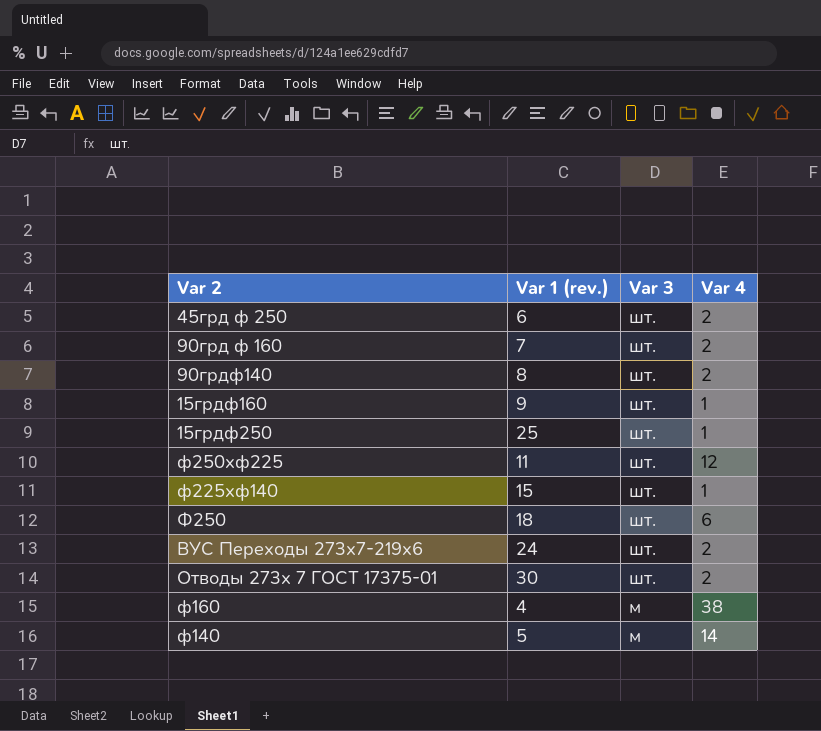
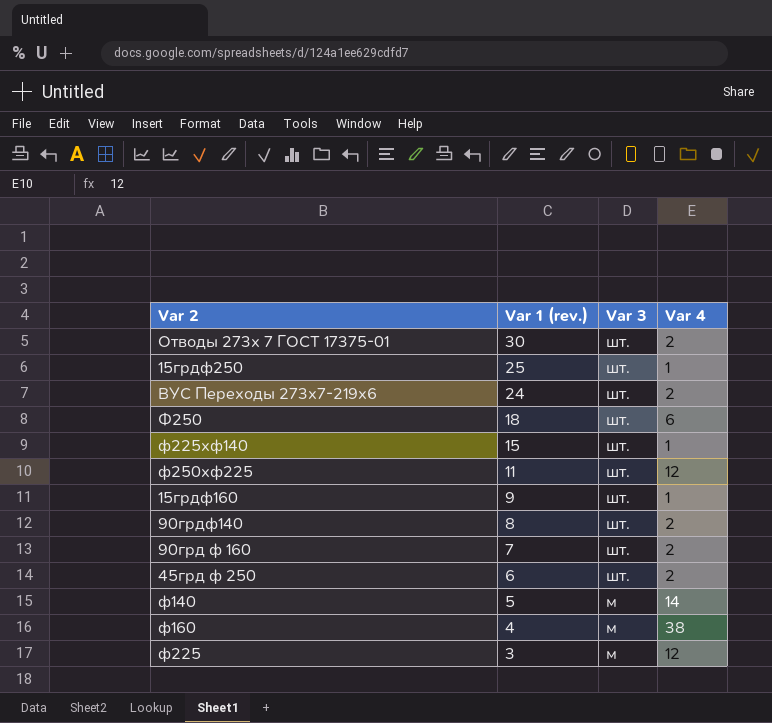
row order: Var 3 descending -> Var 1 (rev.) descending
row ф225: none -> 3 | м | 12

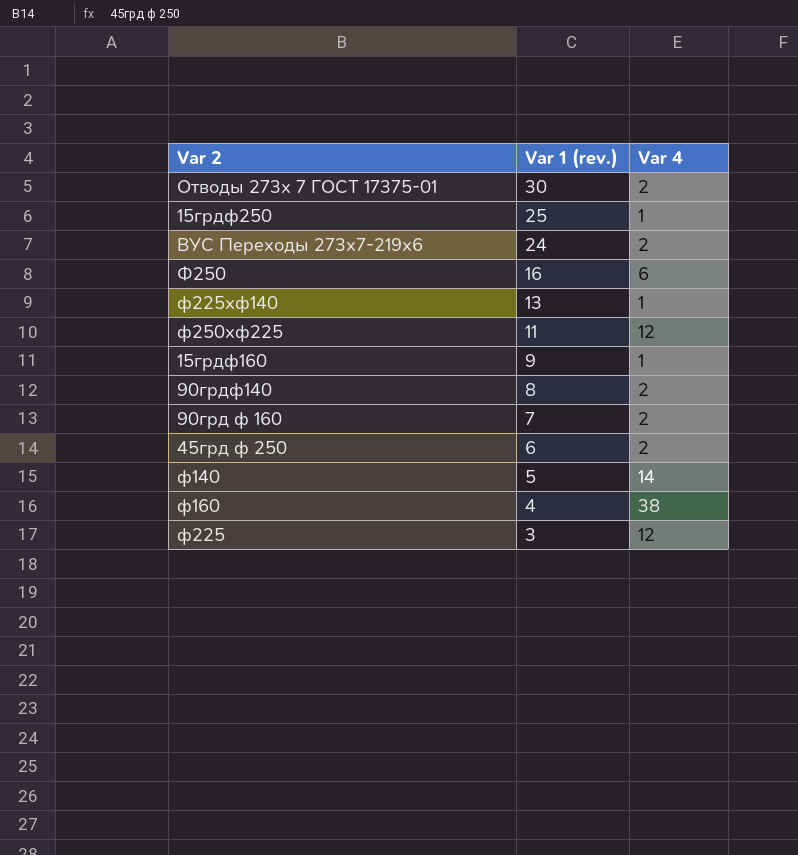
column Var 3 | position: 3 -> none
Ф250 | Var 1 (rev.): 18 -> 16
ф225хф140 | Var 1 (rev.): 15 -> 13

